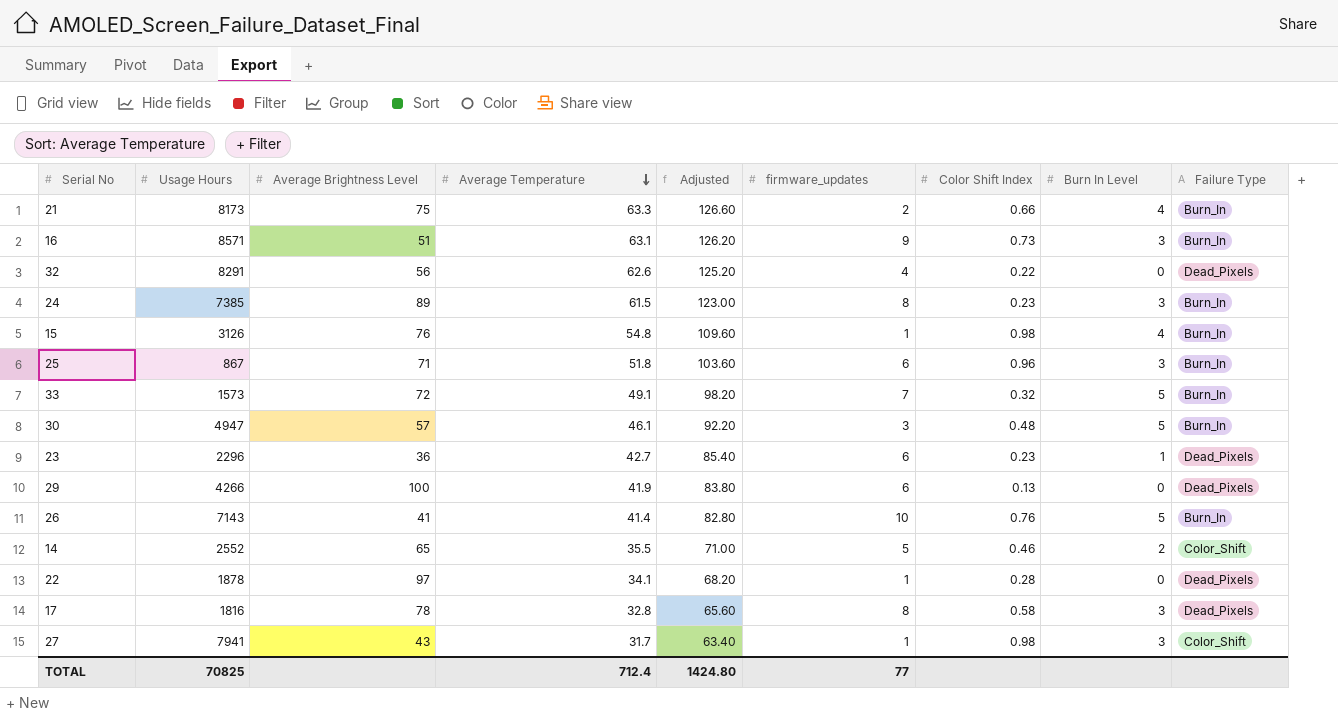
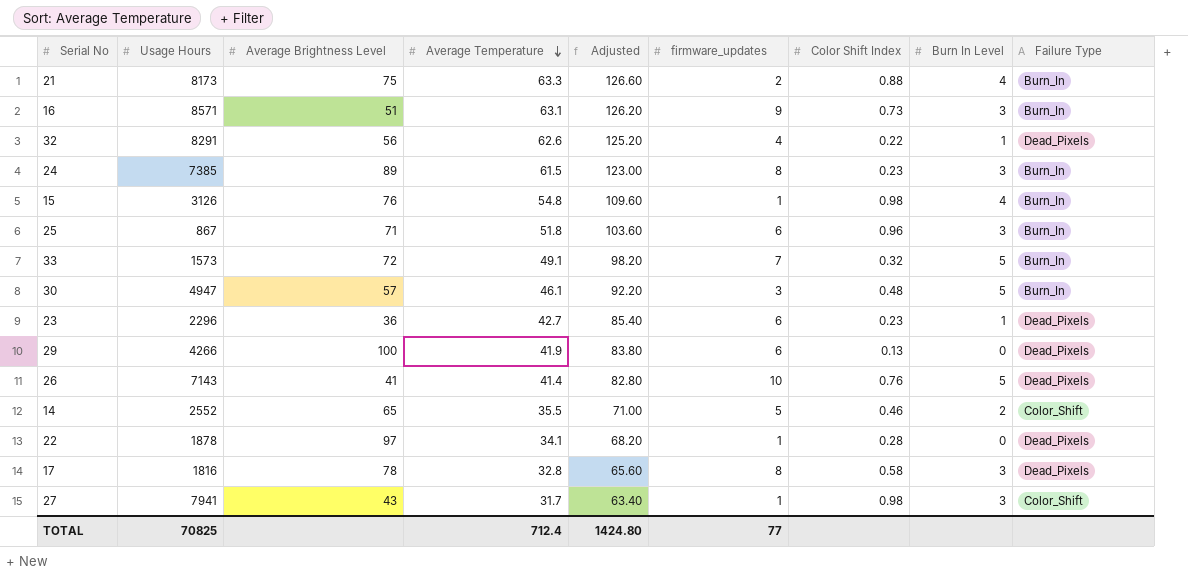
21 | Color Shift Index: 0.66 -> 0.88
32 | Burn In Level: 0 -> 1
26 | Failure Type: Burn_In -> Dead_Pixels

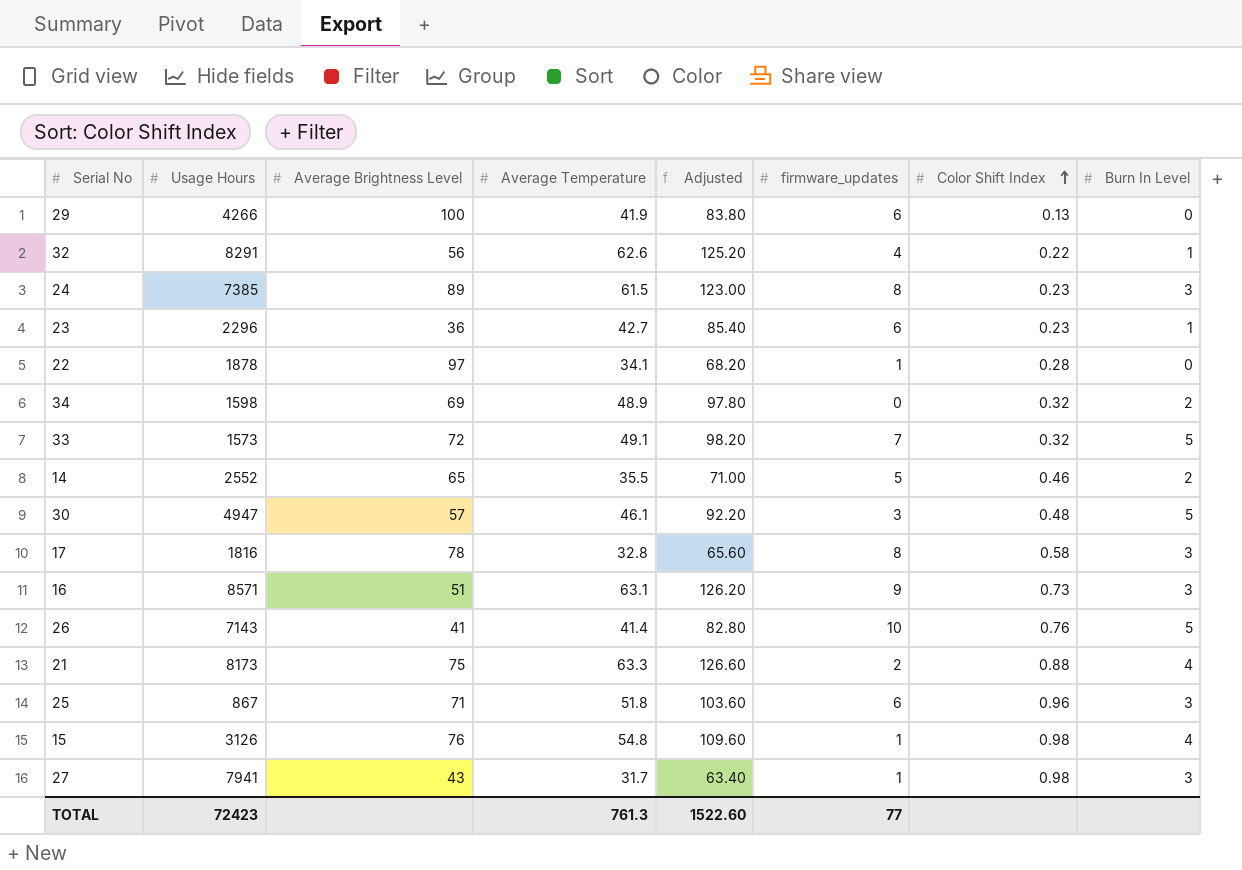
row order: Average Temperature descending -> Color Shift Index ascending
column Failure Type | position: 9 -> none
row 34: none -> 1598 | 69 | 48.9 | 97.80 | 0 | 0.32 | 2
TOTAL | Usage Hours: 70825 -> 72423
TOTAL | Average Temperature: 712.4 -> 761.3
TOTAL | Adjusted: 1424.80 -> 1522.60

